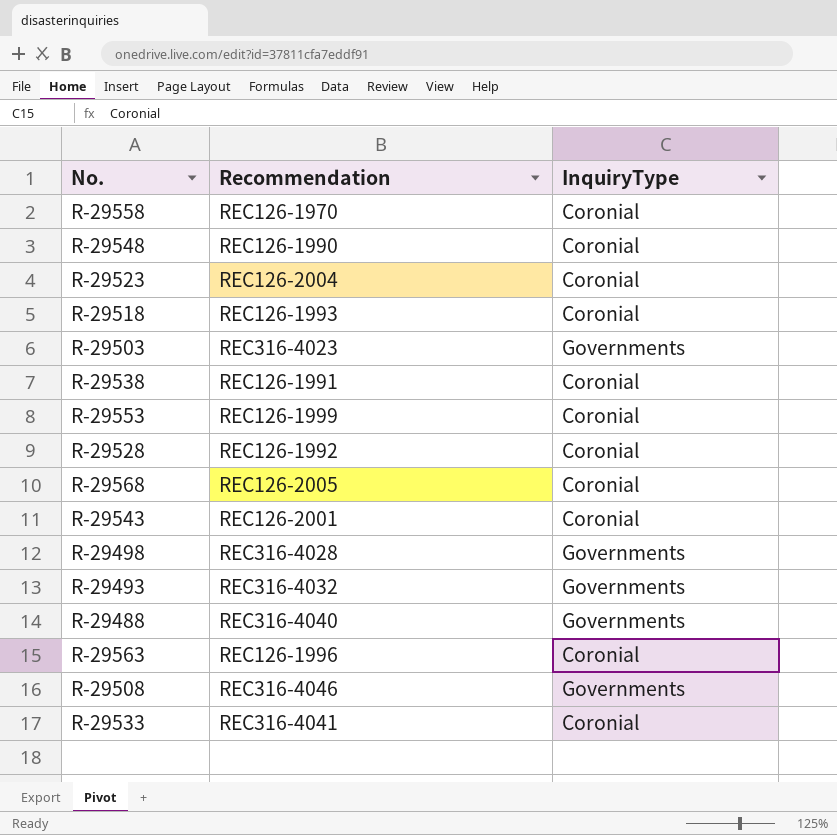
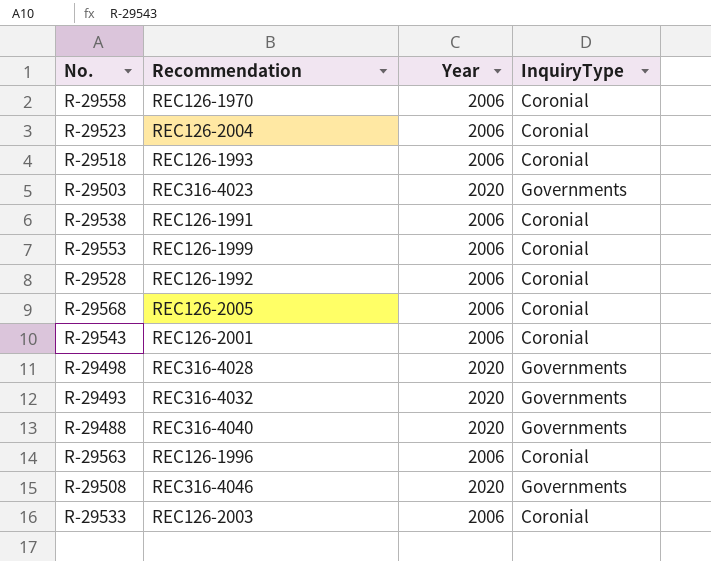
column Year | position: none -> 3
row R-29548: REC126-1990 | Coronial -> none
R-29533 | Recommendation: REC316-4041 -> REC126-2003

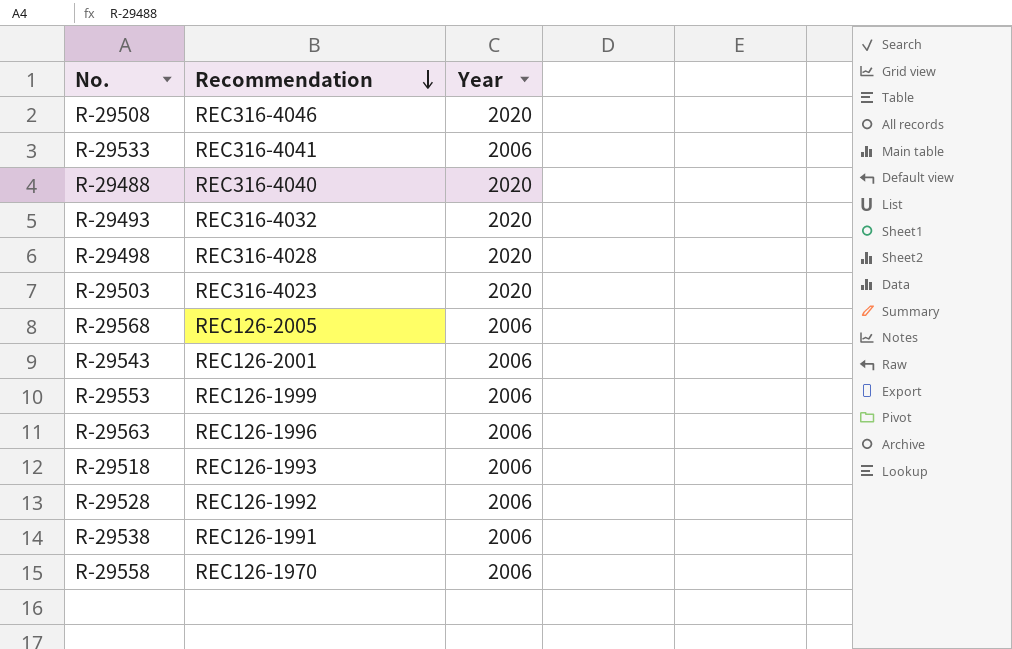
row order: none -> Recommendation descending
column InquiryType | position: 4 -> none
row R-29523: REC126-2004 | 2006 | Coronial -> none
R-29533 | Recommendation: REC126-2003 -> REC316-4041

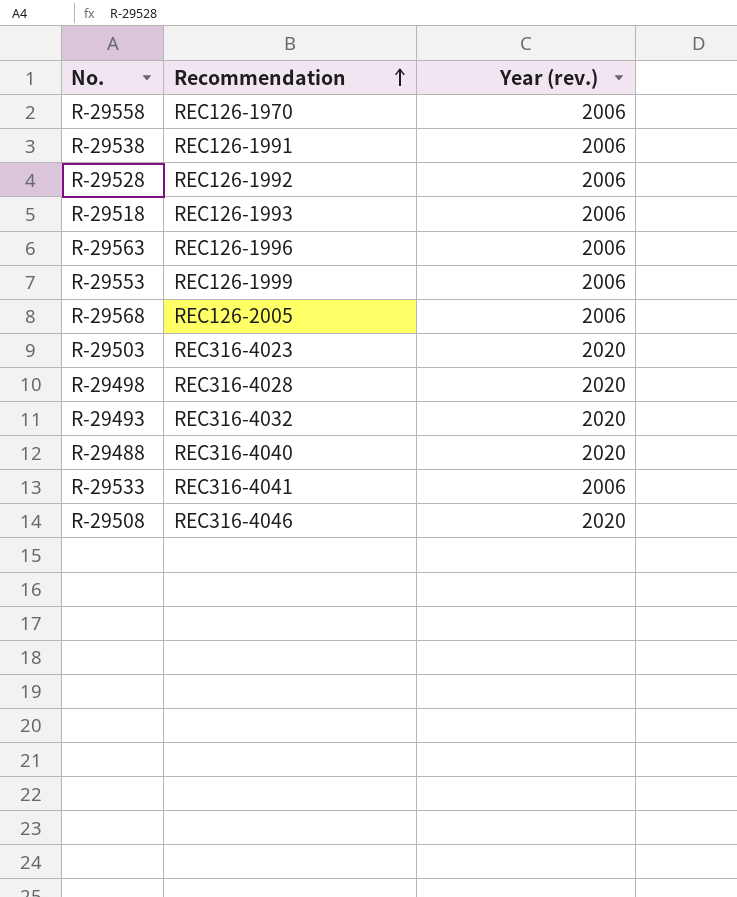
row order: Recommendation descending -> Recommendation ascending
column name: Year -> Year (rev.)
row R-29543: REC126-2001 | 2006 -> none

